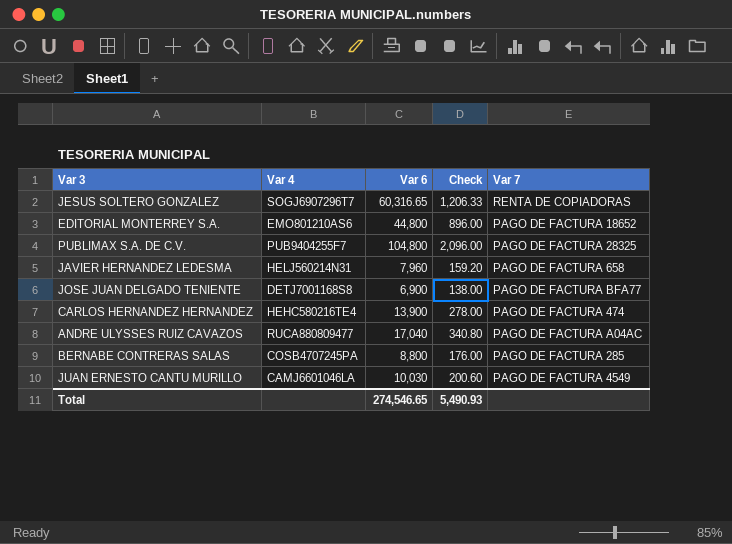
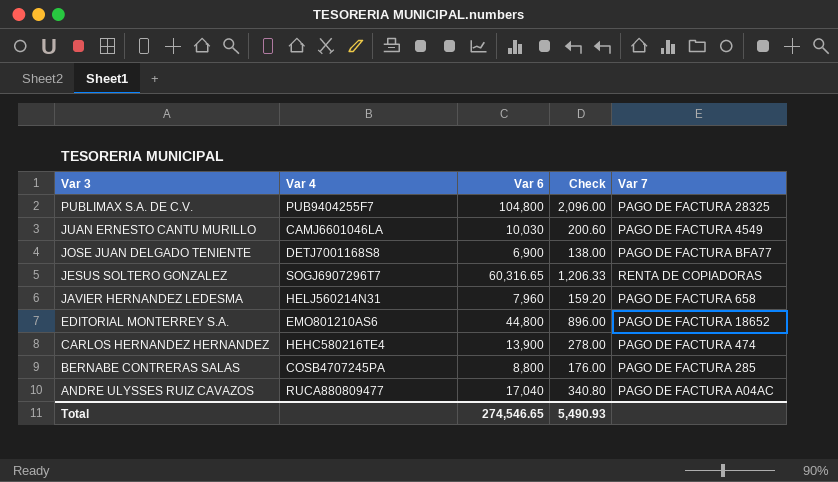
row order: none -> Var 3 descending

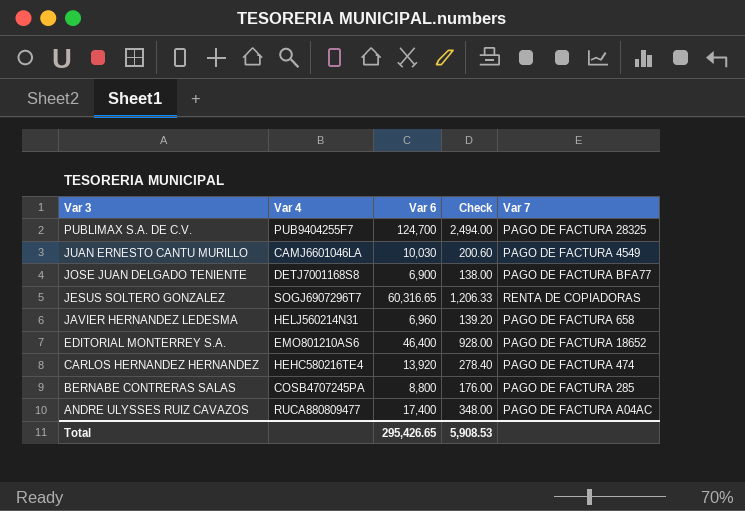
PUBLIMAX S.A. DE C.V. | Var 6: 104,800 -> 124,700
PUBLIMAX S.A. DE C.V. | Check: 2,096.00 -> 2,494.00
JAVIER HERNANDEZ LEDESMA | Var 6: 7,960 -> 6,960
JAVIER HERNANDEZ LEDESMA | Check: 159.20 -> 139.20
EDITORIAL MONTERREY S.A. | Var 6: 44,800 -> 46,400
EDITORIAL MONTERREY S.A. | Check: 896.00 -> 928.00
CARLOS HERNANDEZ HERNANDEZ | Var 6: 13,900 -> 13,920
CARLOS HERNANDEZ HERNANDEZ | Check: 278.00 -> 278.40
ANDRE ULYSSES RUIZ CAVAZOS | Var 6: 17,040 -> 17,400
ANDRE ULYSSES RUIZ CAVAZOS | Check: 340.80 -> 348.00
Total | Var 6: 274,546.65 -> 295,426.65
Total | Check: 5,490.93 -> 5,908.53

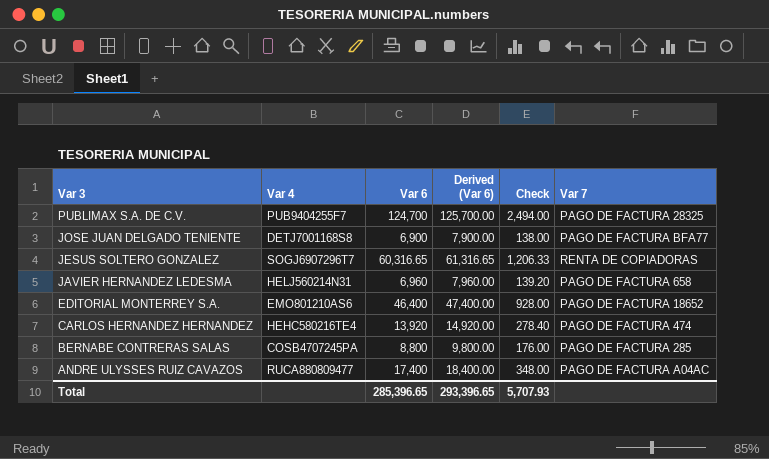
column Derived (Var 6) | formula: none -> [Var 6] + 1000
row JUAN ERNESTO CANTU MURILLO: CAMJ6601046LA | 10,030 | 200.60 | PAGO DE FACTURA 4549 -> none
Total | Var 6: 295,426.65 -> 285,396.65
Total | Check: 5,908.53 -> 5,707.93

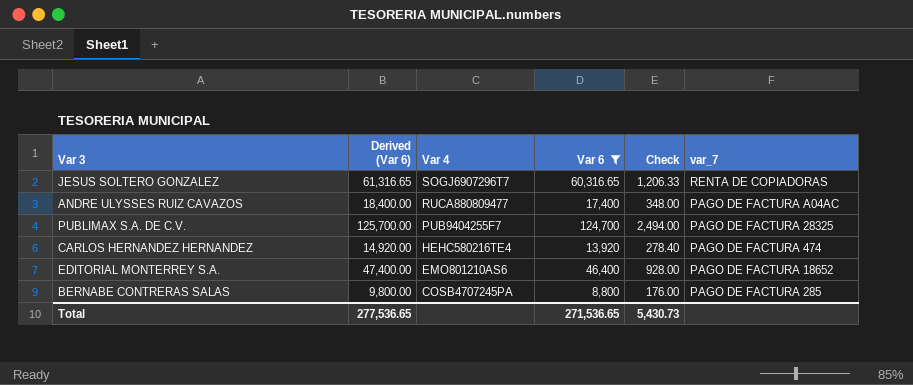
filter: none -> Var 6 >= 8,800
row order: Var 3 descending -> Var 4 descending
column Derived (Var 6) | position: 4 -> 2
column name: Var 7 -> var_7
Total | Derived (Var 6): 293,396.65 -> 277,536.65
Total | Var 6: 285,396.65 -> 271,536.65
Total | Check: 5,707.93 -> 5,430.73

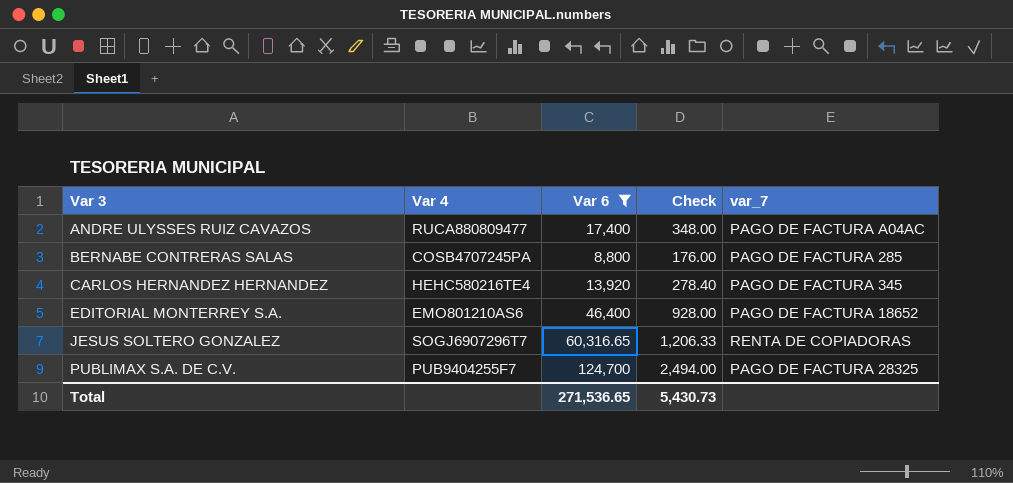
row order: Var 4 descending -> Var 3 ascending
column Derived (Var 6) | formula: [Var 6] + 1000 -> none
CARLOS HERNANDEZ HERNANDEZ | var_7: PAGO DE FACTURA 474 -> PAGO DE FACTURA 345

